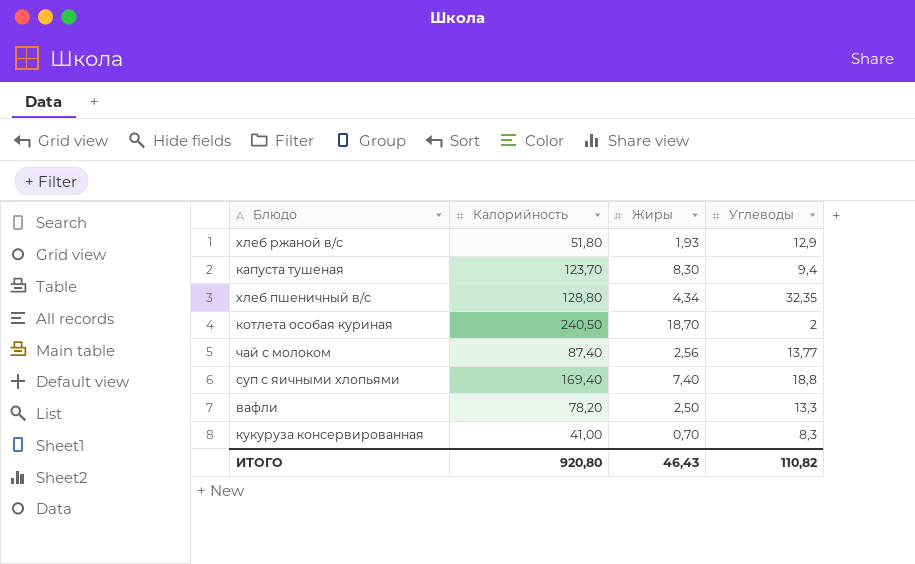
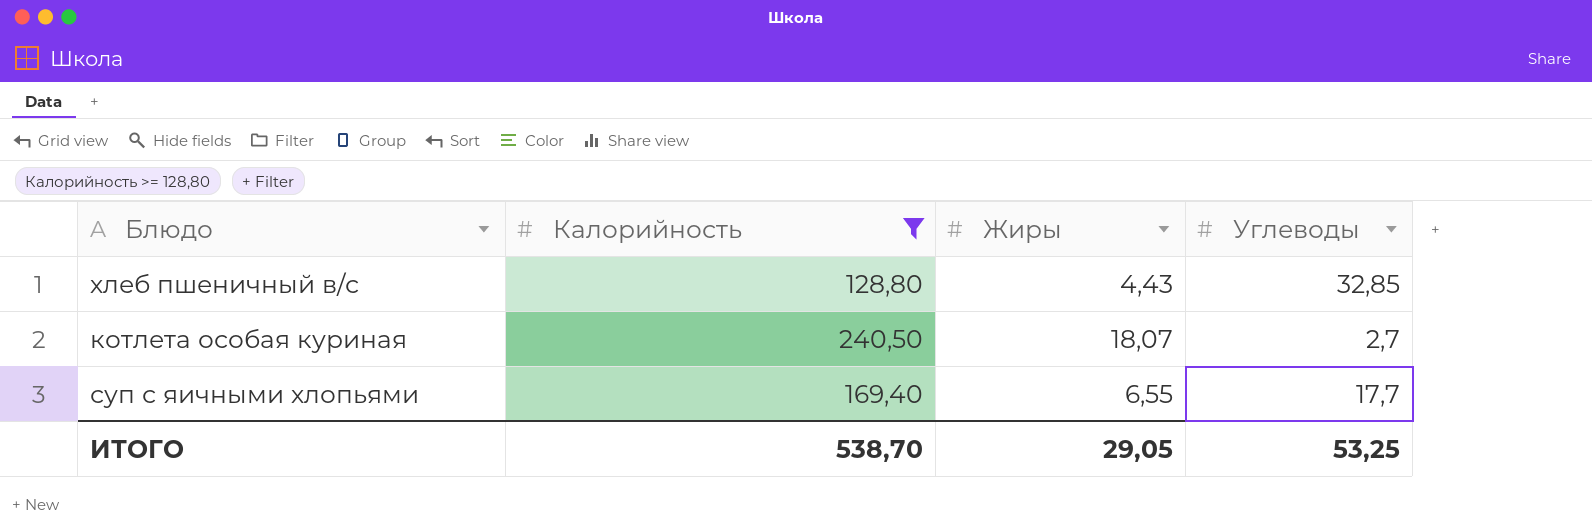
filter: none -> Калорийность >= 128,80
хлеб пшеничный в/с | Жиры: 4,34 -> 4,43
хлеб пшеничный в/с | Углеводы: 32,35 -> 32,85
котлета особая куриная | Жиры: 18,70 -> 18,07
котлета особая куриная | Углеводы: 2 -> 2,7
суп с яичными хлопьями | Жиры: 7,40 -> 6,55
суп с яичными хлопьями | Углеводы: 18,8 -> 17,7
ИТОГО | Калорийность: 920,80 -> 538,70
ИТОГО | Жиры: 46,43 -> 29,05
ИТОГО | Углеводы: 110,82 -> 53,25

